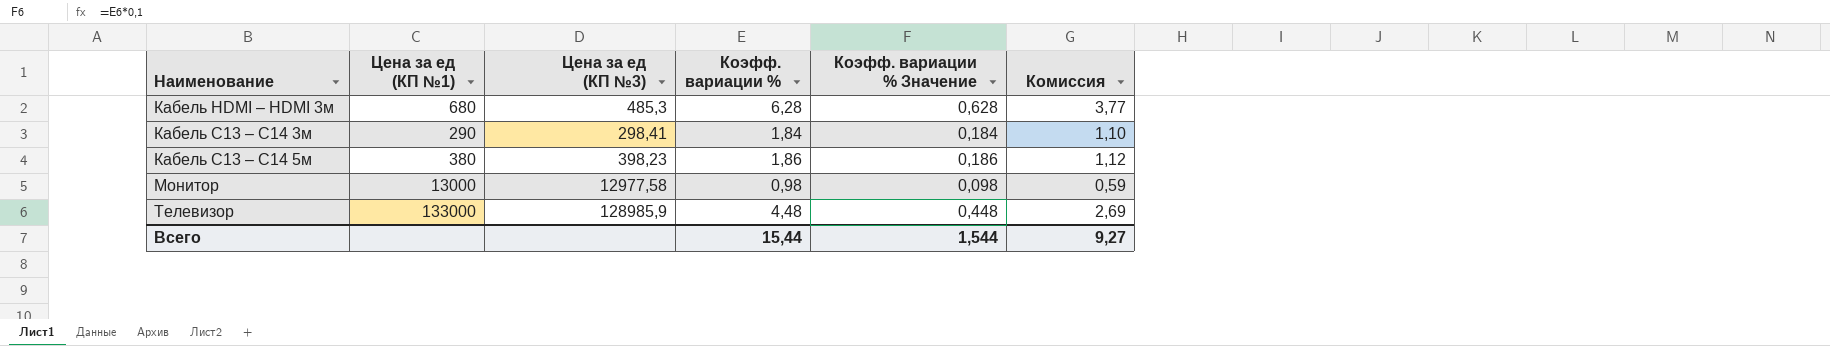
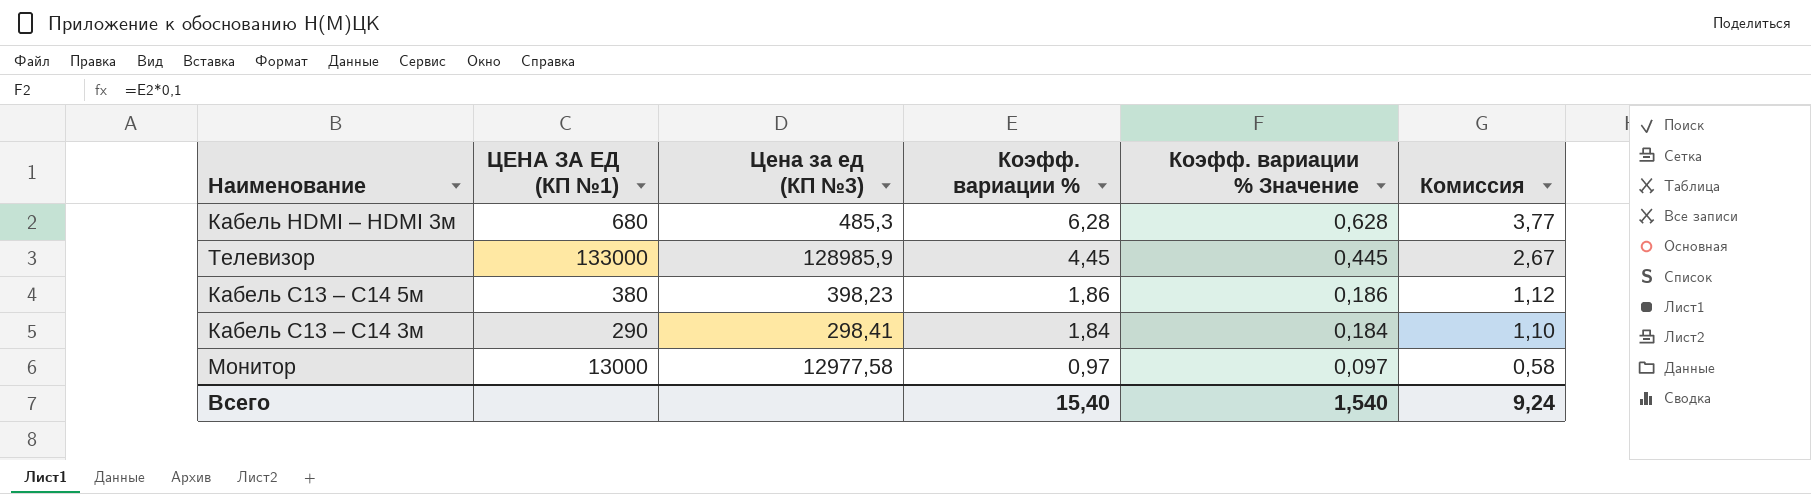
row order: none -> Коэфф. вариации % descending
column name: Цена за ед (КП №1) -> ЦЕНА ЗА ЕД (КП №1)
Телевизор | Коэфф. вариации %: 4,48 -> 4,45
Телевизор | Коэфф. вариации % Значение: 0,448 -> 0,445
Телевизор | Комиссия: 2,69 -> 2,67
Монитор | Коэфф. вариации %: 0,98 -> 0,97
Монитор | Коэфф. вариации % Значение: 0,098 -> 0,097
Монитор | Комиссия: 0,59 -> 0,58
Всего | Коэфф. вариации %: 15,44 -> 15,40
Всего | Коэфф. вариации % Значение: 1,544 -> 1,540
Всего | Комиссия: 9,27 -> 9,24

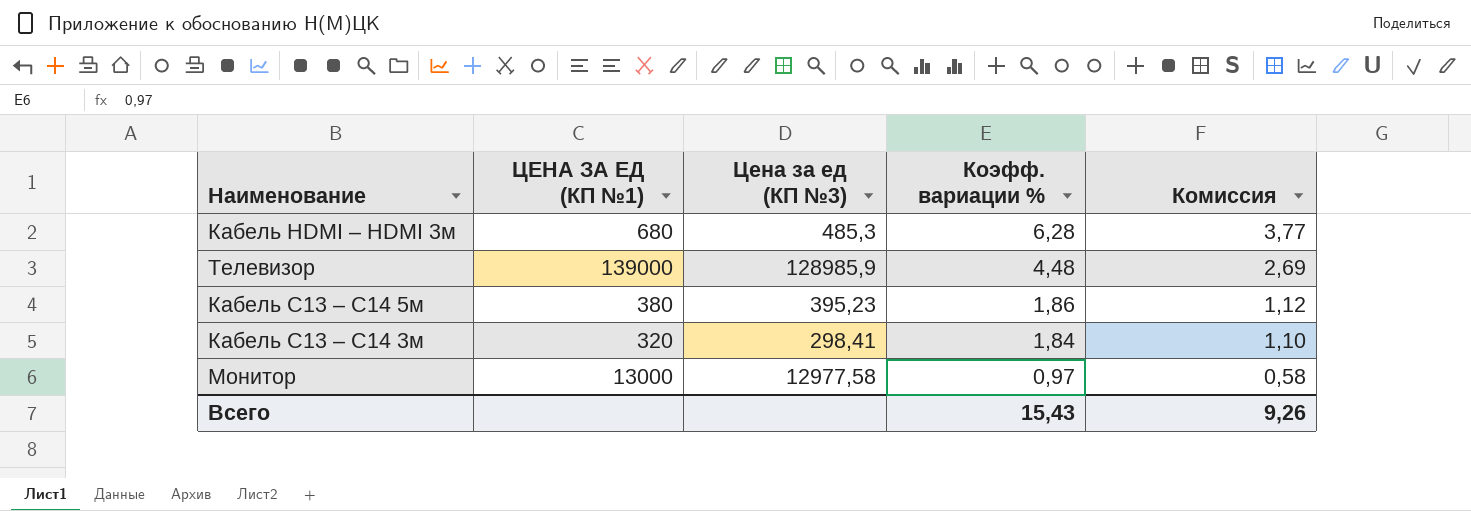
column Коэфф. вариации % Значение | formula: [Коэфф. вариации %] * 0,1 -> none
Телевизор | ЦЕНА ЗА ЕД (КП №1): 133000 -> 139000
Телевизор | Коэфф. вариации %: 4,45 -> 4,48
Телевизор | Комиссия: 2,67 -> 2,69
Кабель C13 – C14 5м | Цена за ед (КП №3): 398,23 -> 395,23
Кабель C13 – C14 3м | ЦЕНА ЗА ЕД (КП №1): 290 -> 320
Всего | Коэфф. вариации %: 15,40 -> 15,43
Всего | Комиссия: 9,24 -> 9,26

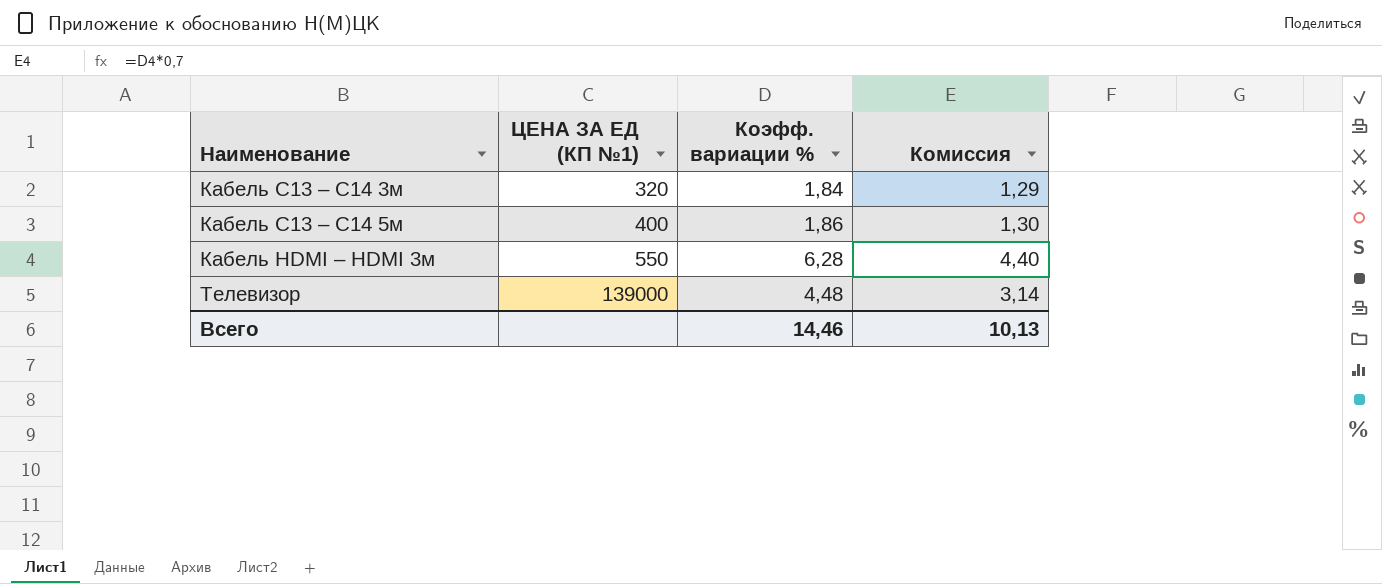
row order: Коэфф. вариации % descending -> Наименование ascending
column Цена за ед (КП №3) | position: 3 -> none
column Комиссия | formula: [Коэфф. вариации %] * 0,6 -> [Коэфф. вариации %] * 0,7
row Монитор: 13000 | 12977,58 | 0,97 | 0,58 -> none
Кабель C13 – C14 5м | ЦЕНА ЗА ЕД (КП №1): 380 -> 400
Кабель HDMI – HDMI 3м | ЦЕНА ЗА ЕД (КП №1): 680 -> 550
Всего | Коэфф. вариации %: 15,43 -> 14,46
Всего | Комиссия: 9,26 -> 10,13

